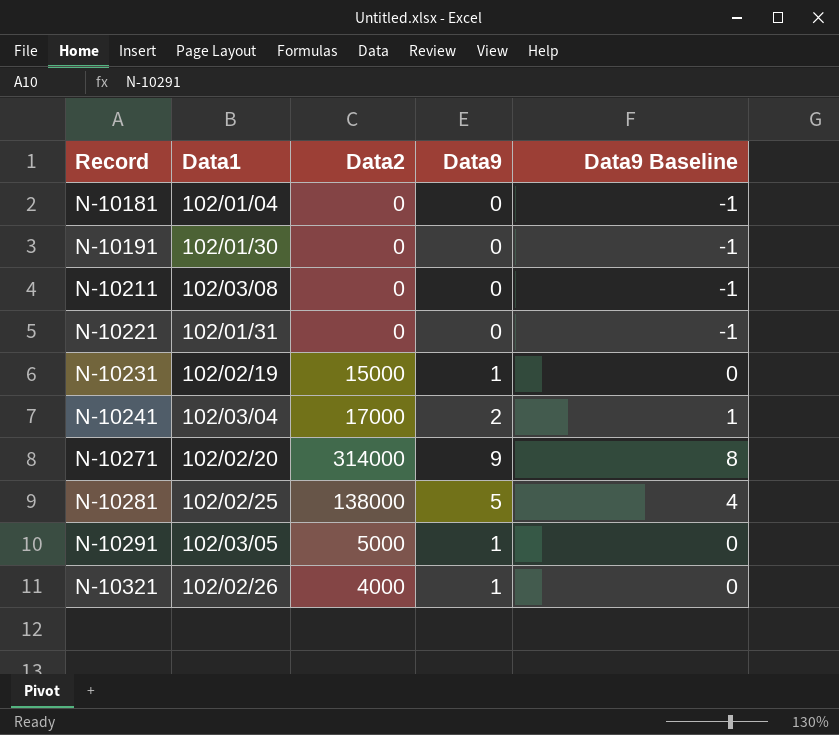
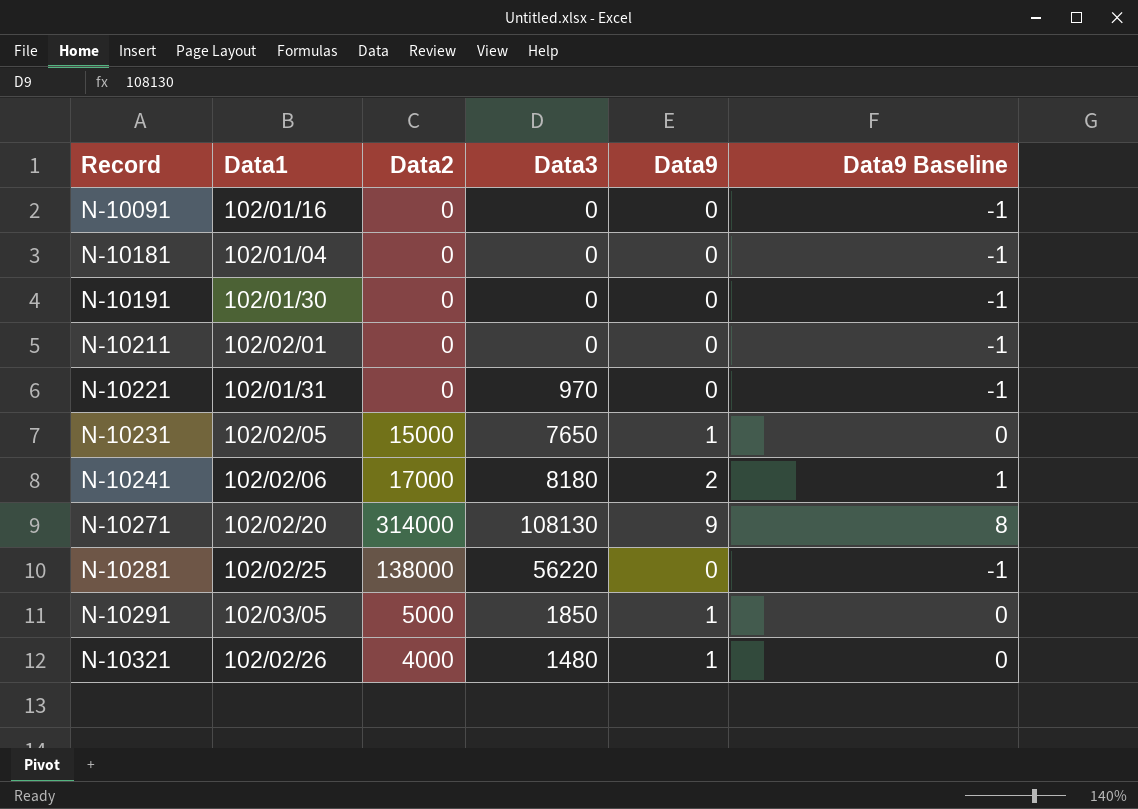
column Data3 | position: none -> 4
row N-10091: none -> 102/01/16 | 0 | 0 | 0 | -1
N-10211 | Data1: 102/03/08 -> 102/02/01
N-10231 | Data1: 102/02/19 -> 102/02/05
N-10241 | Data1: 102/03/04 -> 102/02/06
N-10281 | Data9: 5 -> 0
N-10281 | Data9 Baseline: 4 -> -1

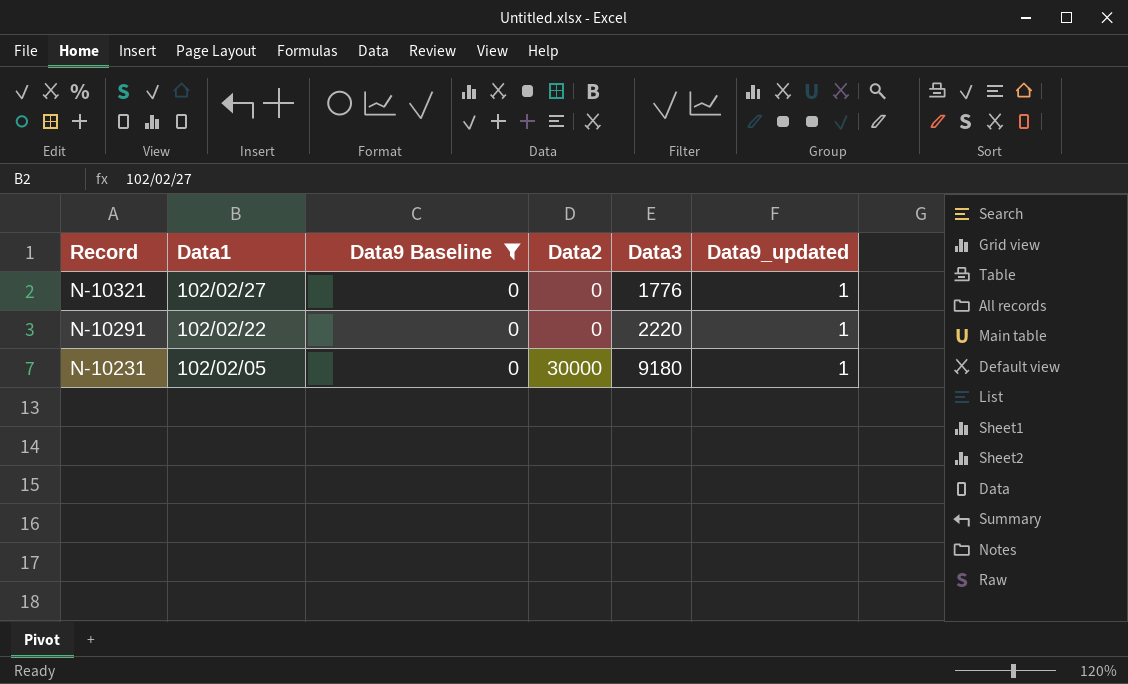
filter: none -> Data9 Baseline = 0
row order: Record ascending -> Record descending
column Data9 Baseline | position: 6 -> 3
column name: Data9 -> Data9_updated
N-10321 | Data1: 102/02/26 -> 102/02/27
N-10321 | Data2: 4000 -> 0
N-10321 | Data3: 1480 -> 1776
N-10291 | Data1: 102/03/05 -> 102/02/22
N-10291 | Data2: 5000 -> 0
N-10291 | Data3: 1850 -> 2220
N-10231 | Data2: 15000 -> 30000
N-10231 | Data3: 7650 -> 9180

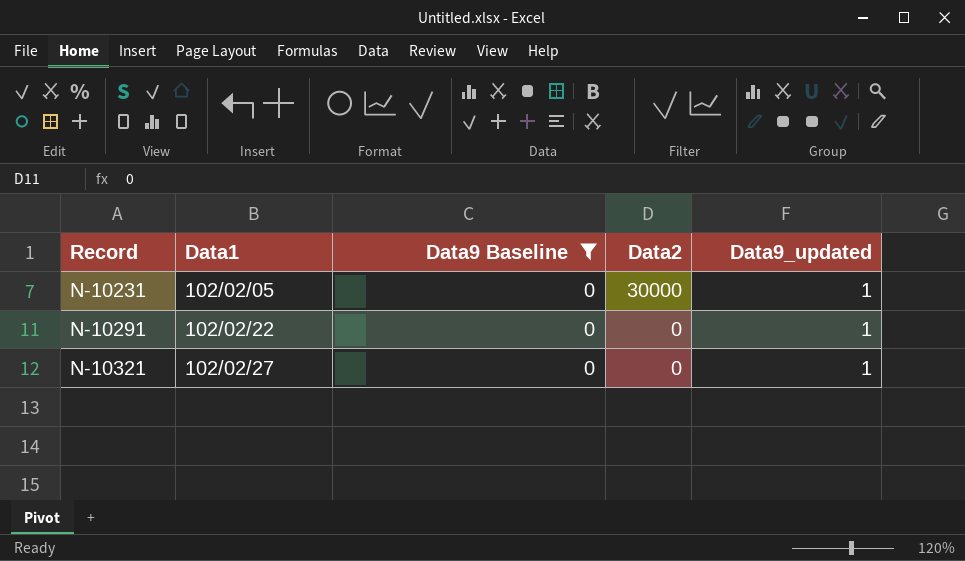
row order: Record descending -> Record ascending
column Data3 | position: 5 -> none

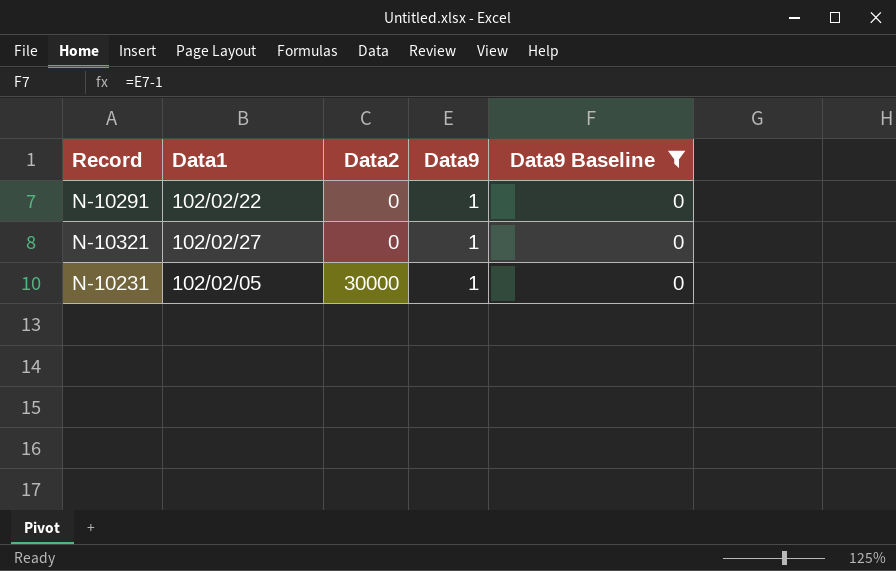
row order: Record ascending -> Data2 ascending
column name: Data9_updated -> Data9
column Data9 Baseline | position: 3 -> 5

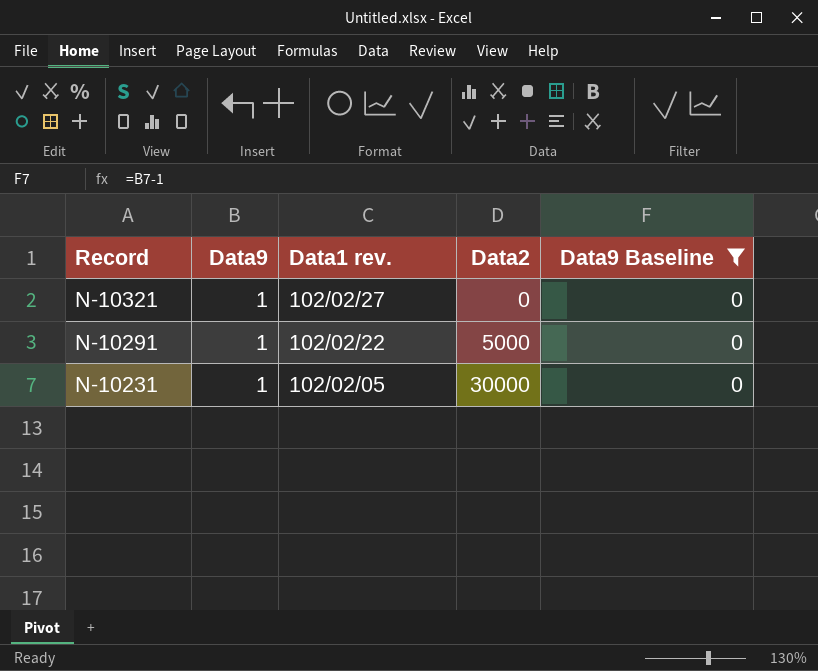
row order: Data2 ascending -> Record descending
column Data9 | position: 4 -> 2
column name: Data1 -> Data1 rev.
N-10291 | Data2: 0 -> 5000

